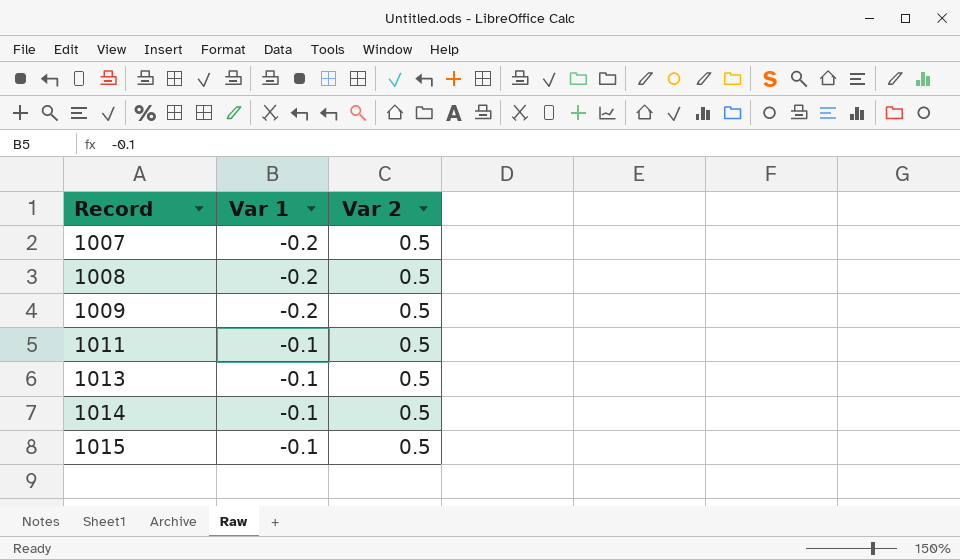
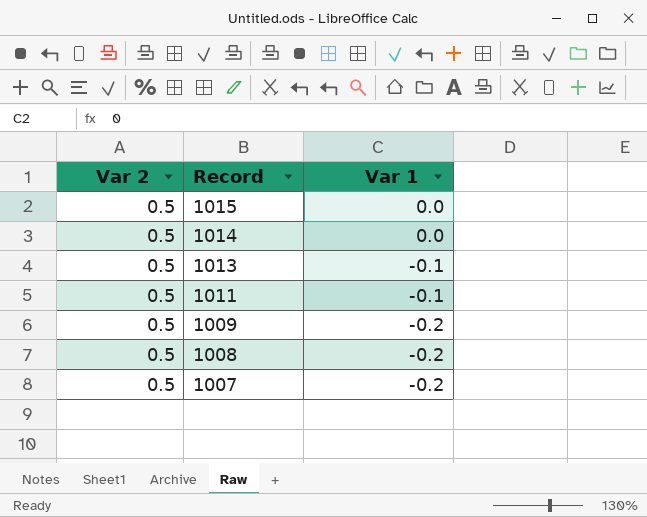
row order: Record ascending -> Record descending
column Var 2 | position: 3 -> 1
1015 | Var 1: -0.1 -> 0.0
1014 | Var 1: -0.1 -> 0.0

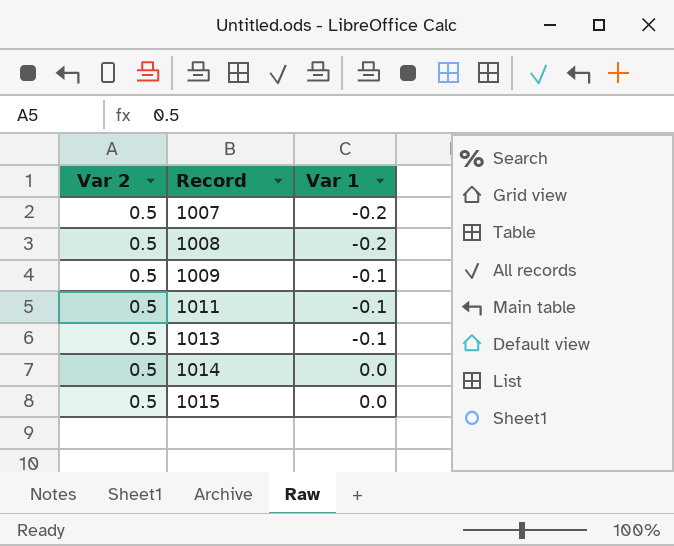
row order: Record descending -> Record ascending
1009 | Var 1: -0.2 -> -0.1

